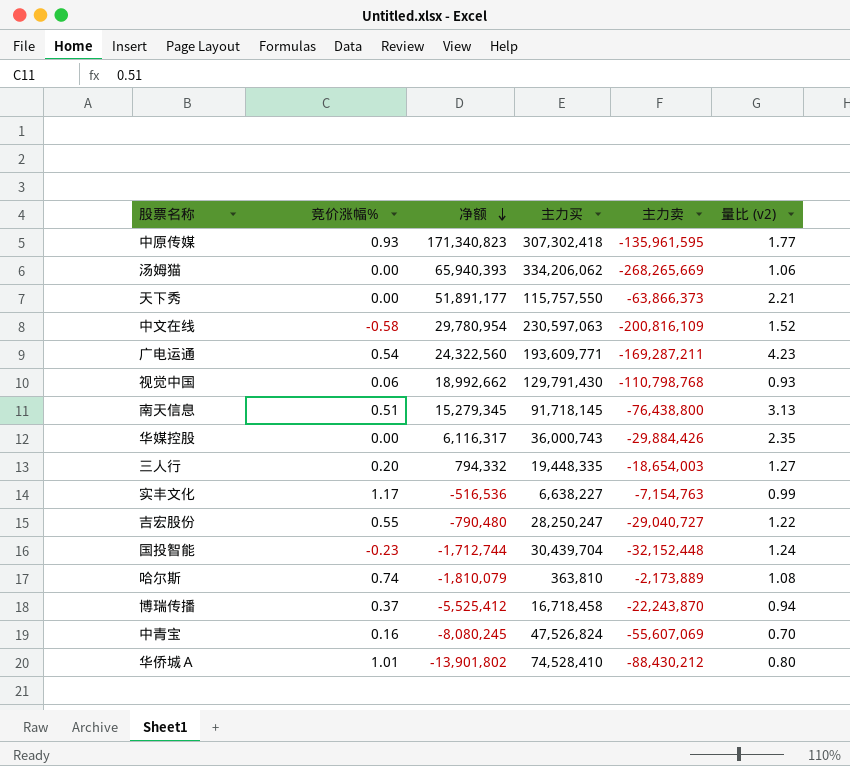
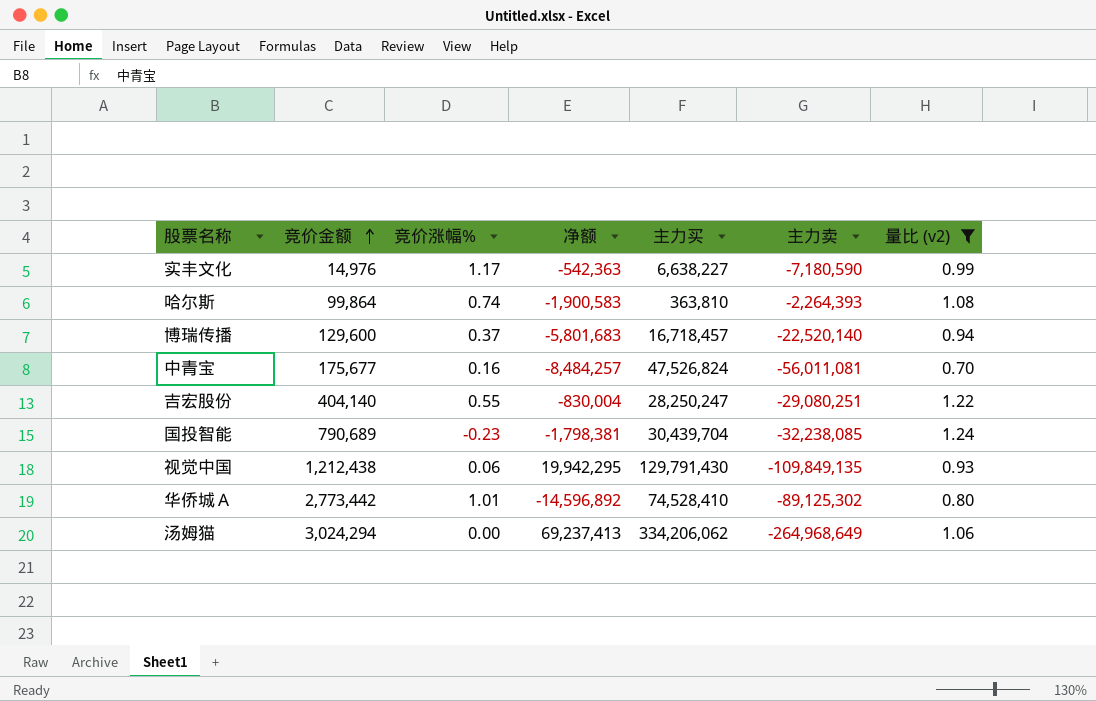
filter: none -> 量比 (v2) <= 1.24
row order: 净额 descending -> 竞价金额 ascending
column 竞价金额 | position: none -> 2
实丰文化 | 净额: -516,536 -> -542,363
实丰文化 | 主力卖: -7,154,763 -> -7,180,590
哈尔斯 | 净额: -1,810,079 -> -1,900,583
哈尔斯 | 主力卖: -2,173,889 -> -2,264,393
博瑞传播 | 净额: -5,525,412 -> -5,801,683
博瑞传播 | 主力买: 16,718,458 -> 16,718,457
博瑞传播 | 主力卖: -22,243,870 -> -22,520,140
中青宝 | 净额: -8,080,245 -> -8,484,257
中青宝 | 主力卖: -55,607,069 -> -56,011,081
吉宏股份 | 净额: -790,480 -> -830,004
吉宏股份 | 主力卖: -29,040,727 -> -29,080,251
国投智能 | 净额: -1,712,744 -> -1,798,381
国投智能 | 主力卖: -32,152,448 -> -32,238,085
视觉中国 | 净额: 18,992,662 -> 19,942,295
视觉中国 | 主力卖: -110,798,768 -> -109,849,135
华侨城Ａ | 净额: -13,901,802 -> -14,596,892
华侨城Ａ | 主力卖: -88,430,212 -> -89,125,302
汤姆猫 | 净额: 65,940,393 -> 69,237,413
汤姆猫 | 主力卖: -268,265,669 -> -264,968,649

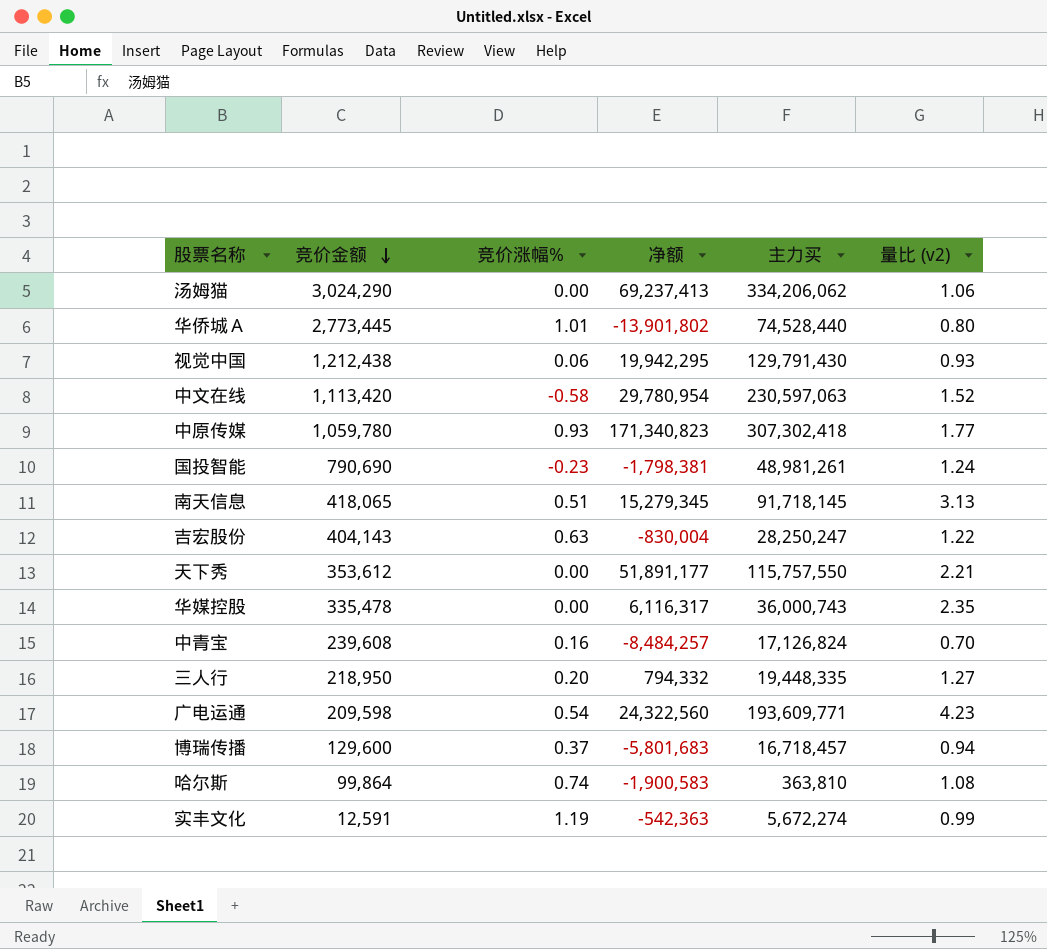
filter: 量比 (v2) <= 1.24 -> none
row order: 竞价金额 ascending -> 竞价金额 descending
column 主力卖 | formula: [净额] - [主力买] -> none
汤姆猫 | 竞价金额: 3,024,294 -> 3,024,290
华侨城Ａ | 竞价金额: 2,773,442 -> 2,773,445
华侨城Ａ | 净额: -14,596,892 -> -13,901,802
华侨城Ａ | 主力买: 74,528,410 -> 74,528,440
国投智能 | 竞价金额: 790,689 -> 790,690
国投智能 | 主力买: 30,439,704 -> 48,981,261
吉宏股份 | 竞价金额: 404,140 -> 404,143
吉宏股份 | 竞价涨幅%: 0.55 -> 0.63
中青宝 | 竞价金额: 175,677 -> 239,608
中青宝 | 主力买: 47,526,824 -> 17,126,824
实丰文化 | 竞价金额: 14,976 -> 12,591
实丰文化 | 竞价涨幅%: 1.17 -> 1.19
实丰文化 | 主力买: 6,638,227 -> 5,672,274

